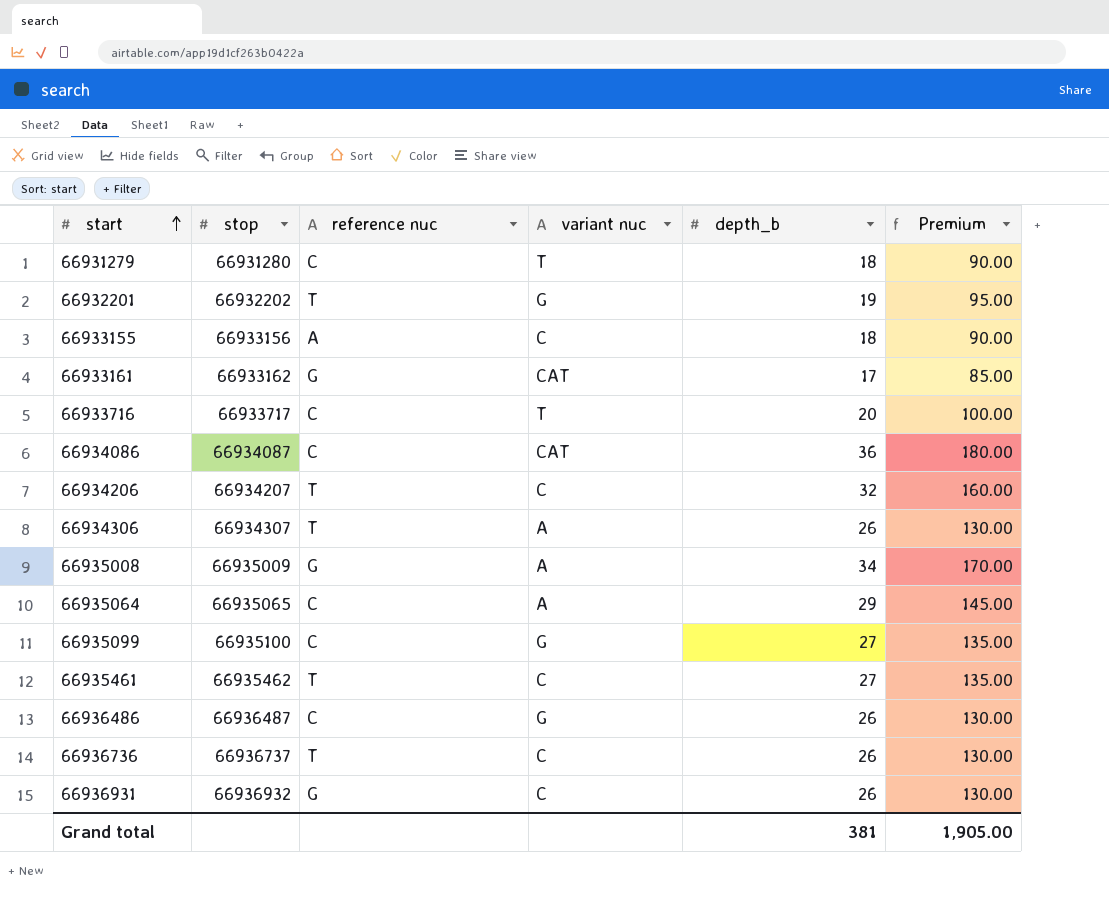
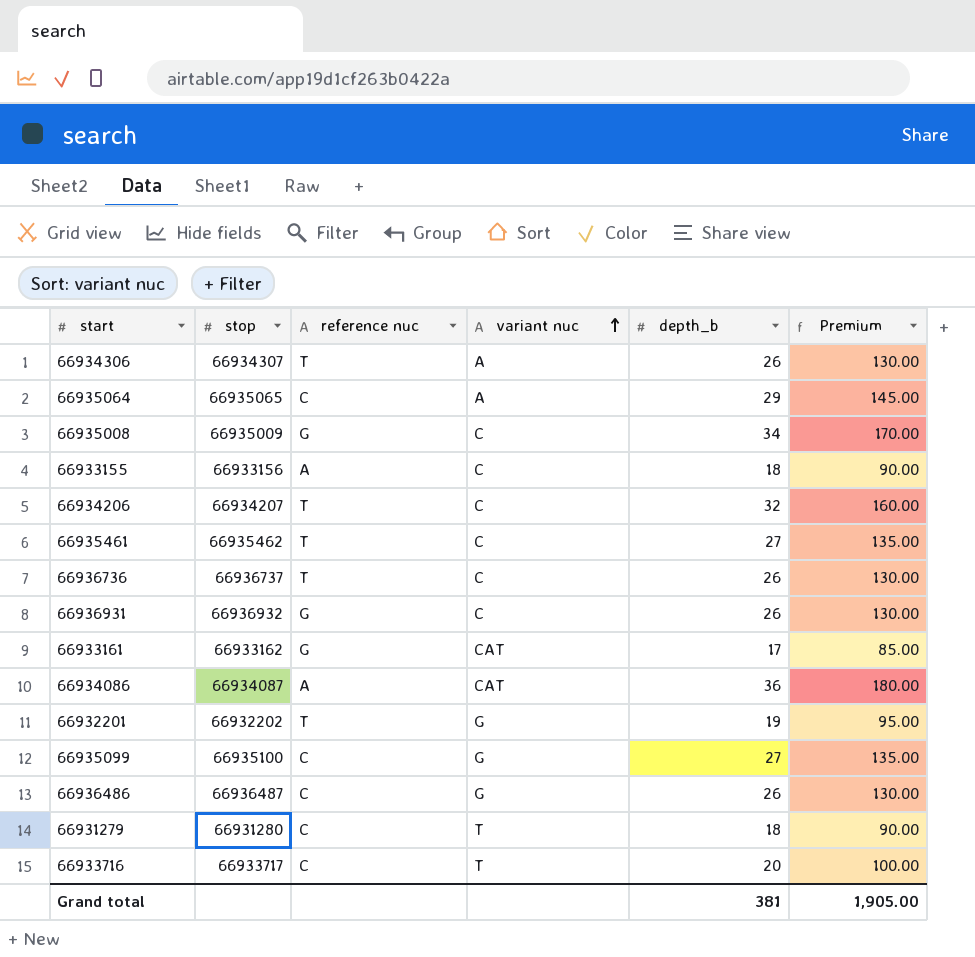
row order: start ascending -> variant nuc ascending
66935008 | variant nuc: A -> C
66934086 | reference nuc: C -> A

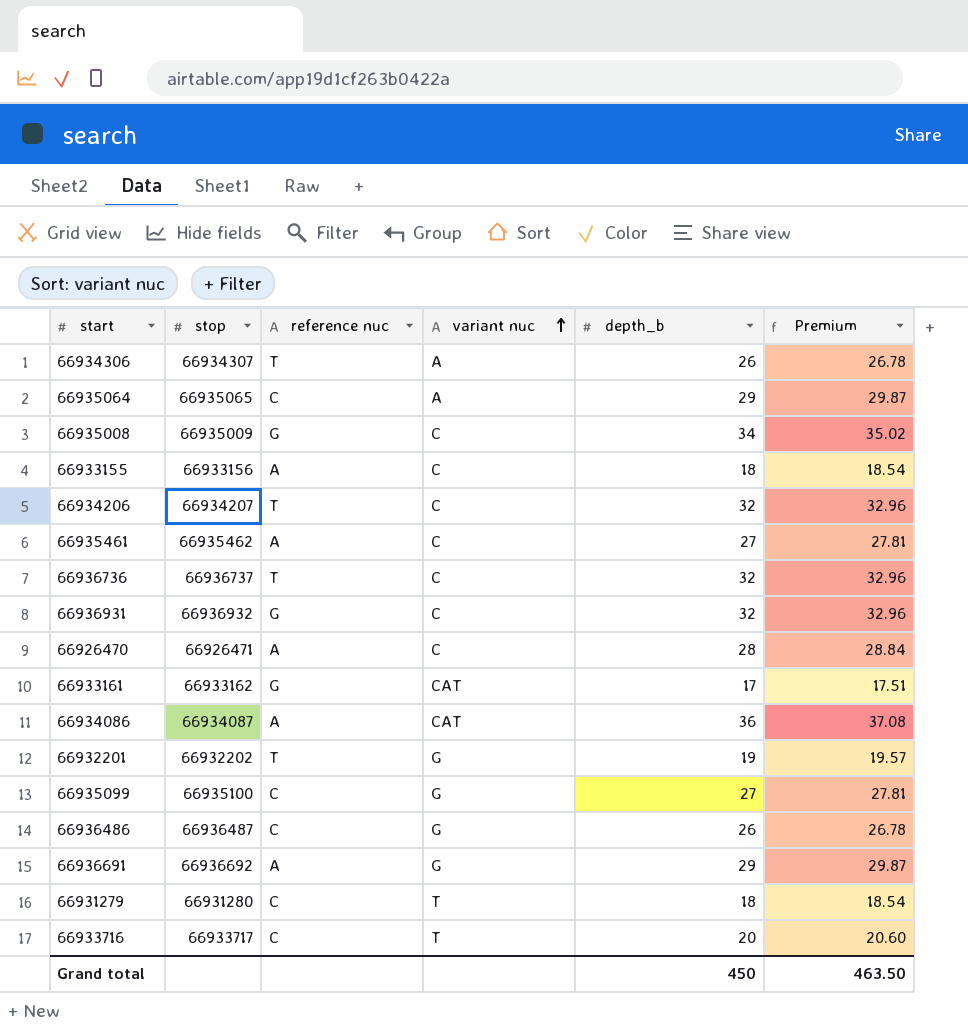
column Premium | formula: [depth_b] * 5 -> [depth_b] * 1.03
66935461 | reference nuc: T -> A
66936736 | depth_b: 26 -> 32
66936931 | depth_b: 26 -> 32
row 66926470: none -> 66926471 | A | C | 28 | 28.84
row 66936691: none -> 66936692 | A | G | 29 | 29.87
Grand total | depth_b: 381 -> 450
Grand total | Premium: 1,905.00 -> 463.50

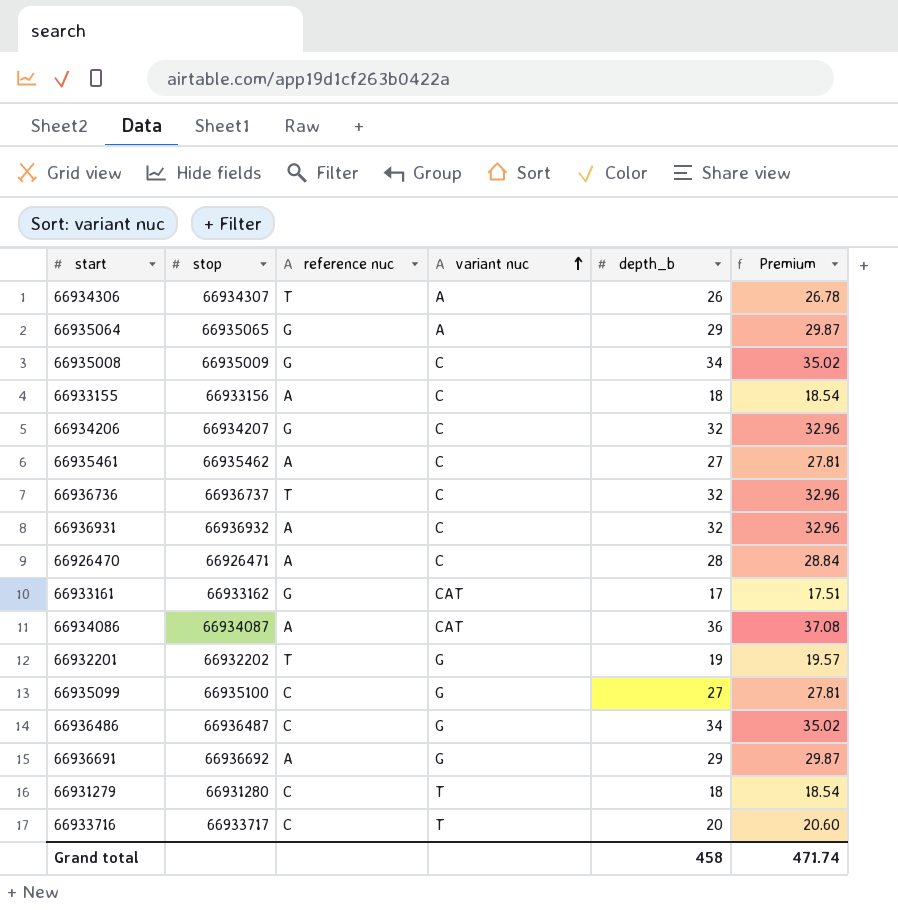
66935064 | reference nuc: C -> G
66934206 | reference nuc: T -> G
66936931 | reference nuc: G -> A
66936486 | depth_b: 26 -> 34
66936486 | Premium: 26.78 -> 35.02
Grand total | depth_b: 450 -> 458
Grand total | Premium: 463.50 -> 471.74

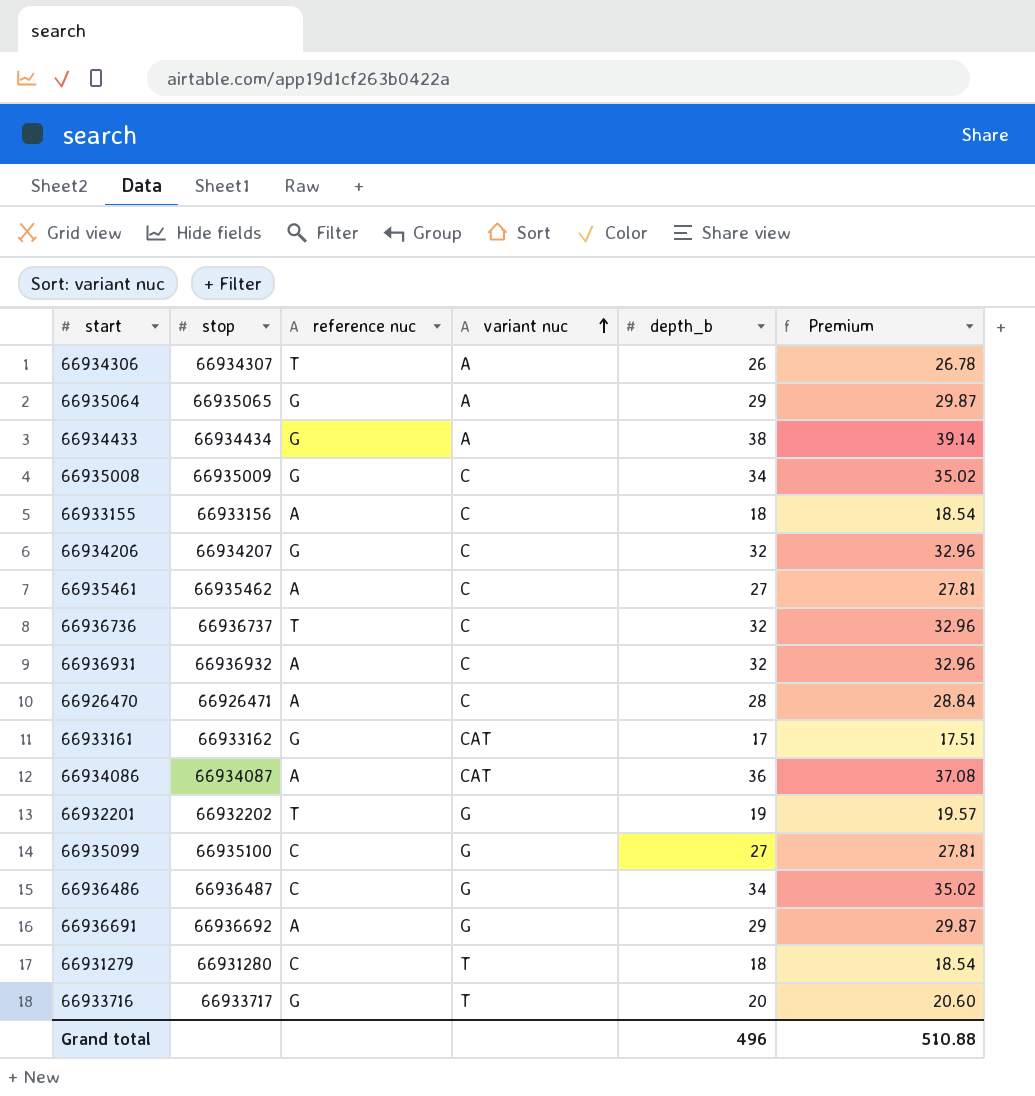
row 66934433: none -> 66934434 | G | A | 38 | 39.14
66933716 | reference nuc: C -> G
Grand total | depth_b: 458 -> 496
Grand total | Premium: 471.74 -> 510.88

